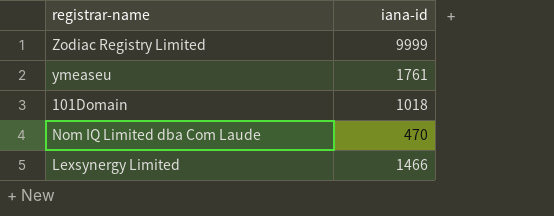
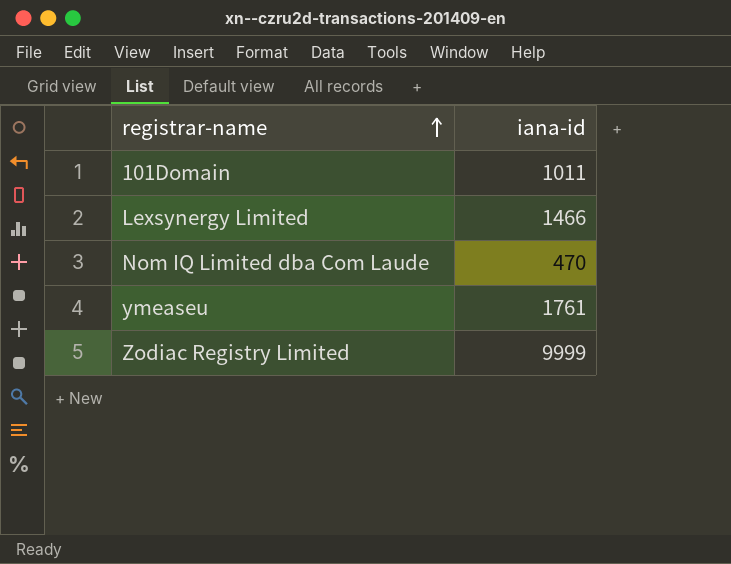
row order: none -> registrar-name ascending
101Domain | iana-id: 1018 -> 1011

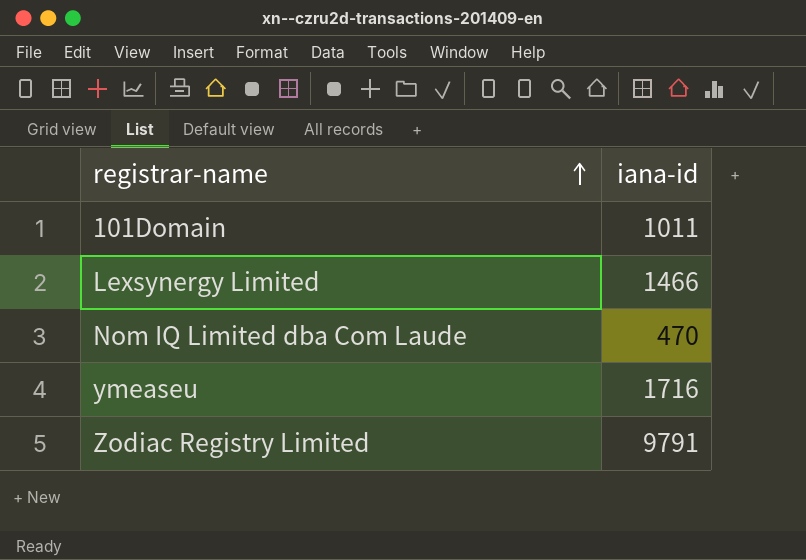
ymeaseu | iana-id: 1761 -> 1716
Zodiac Registry Limited | iana-id: 9999 -> 9791

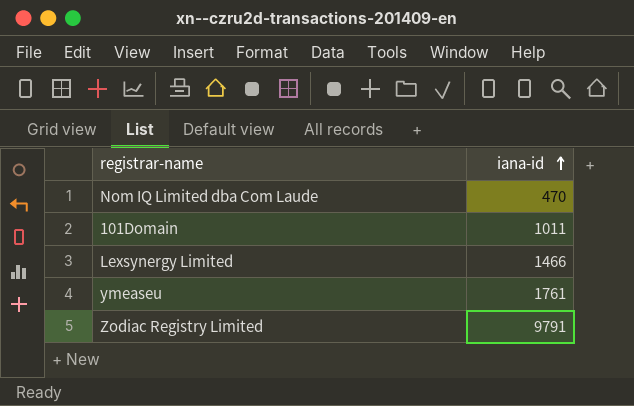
row order: registrar-name ascending -> iana-id ascending
ymeaseu | iana-id: 1716 -> 1761

